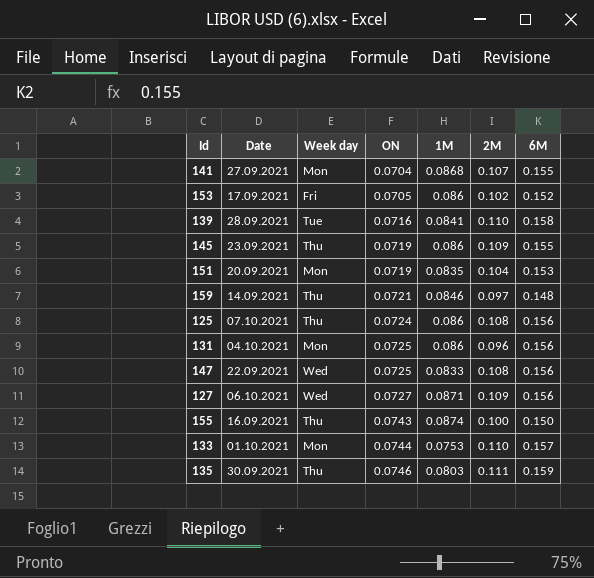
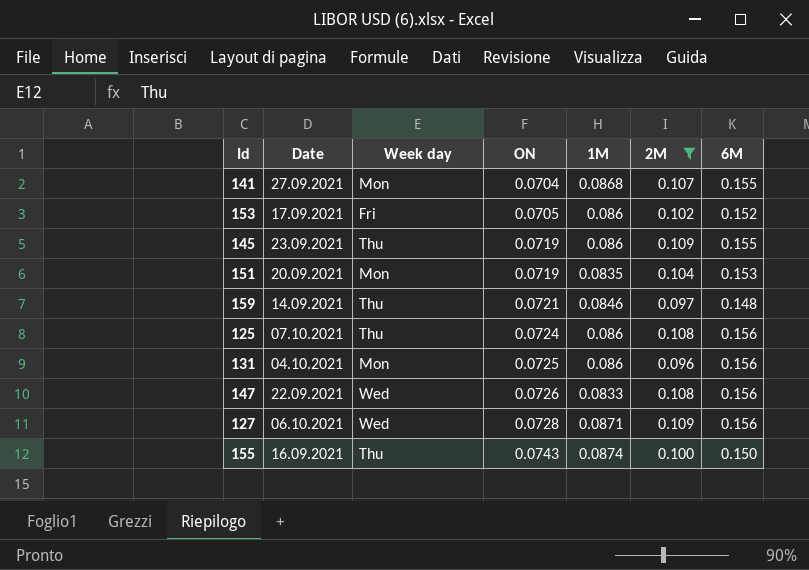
filter: none -> 2M <= 0.109
147 | ON: 0.0725 -> 0.0726
127 | ON: 0.0727 -> 0.0728

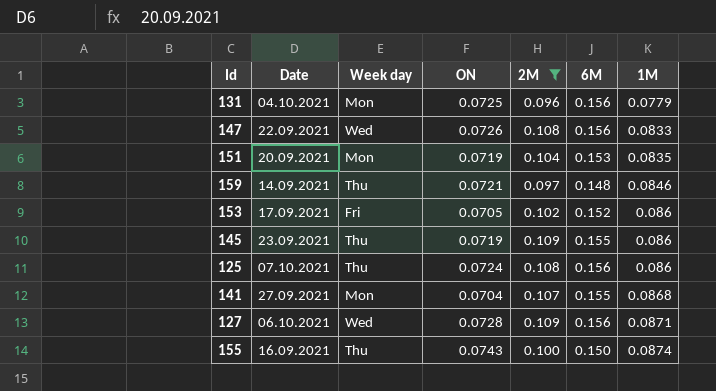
row order: ON ascending -> 1M ascending
column 1M | position: 5 -> 7
131 | 1M: 0.086 -> 0.0779

